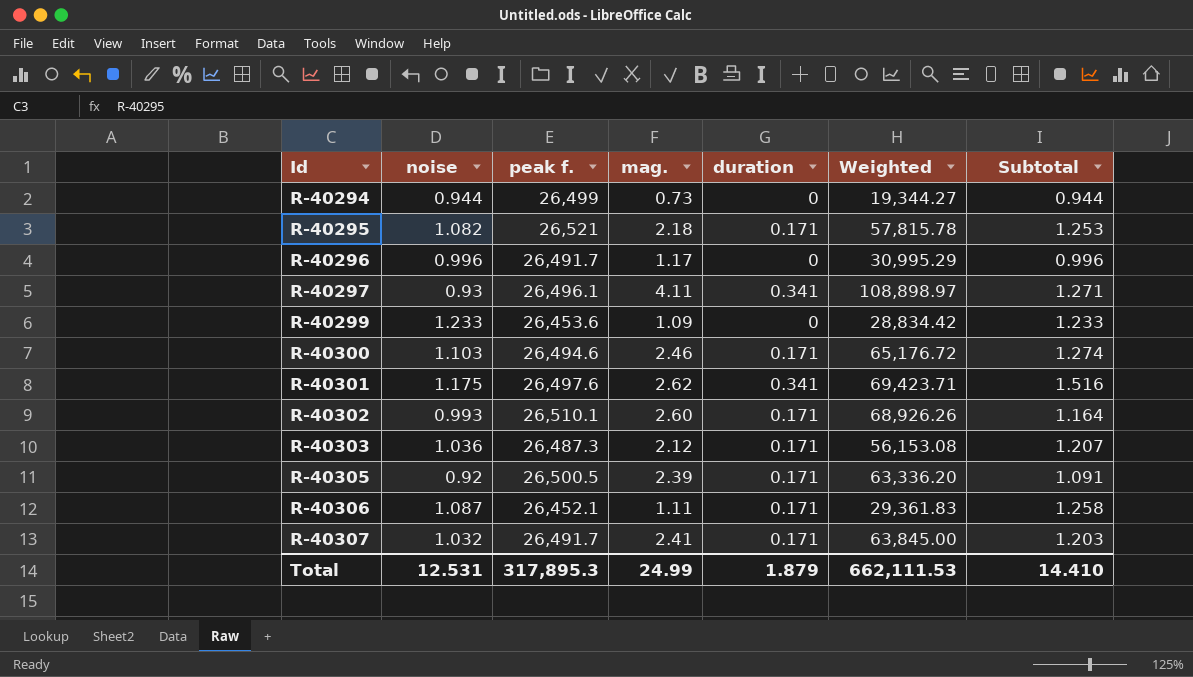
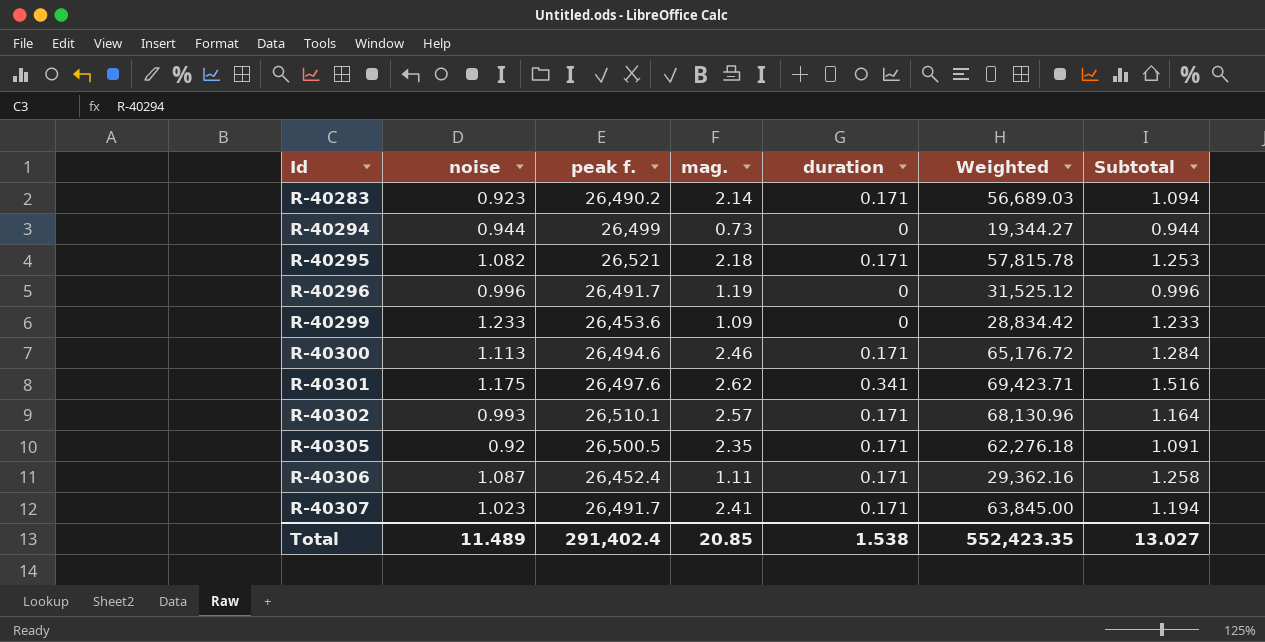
row R-40297: 0.93 | 26,496.1 | 4.11 | 0.341 | 108,898.97 | 1.271 -> none
row R-40303: 1.036 | 26,487.3 | 2.12 | 0.171 | 56,153.08 | 1.207 -> none
row R-40283: none -> 0.923 | 26,490.2 | 2.14 | 0.171 | 56,689.03 | 1.094
R-40296 | mag.: 1.17 -> 1.19
R-40296 | Weighted: 30,995.29 -> 31,525.12
R-40300 | noise: 1.103 -> 1.113
R-40300 | Subtotal: 1.274 -> 1.284
R-40302 | mag.: 2.60 -> 2.57
R-40302 | Weighted: 68,926.26 -> 68,130.96
R-40305 | mag.: 2.39 -> 2.35
R-40305 | Weighted: 63,336.20 -> 62,276.18
R-40306 | peak f.: 26,452.1 -> 26,452.4
R-40306 | Weighted: 29,361.83 -> 29,362.16
R-40307 | noise: 1.032 -> 1.023
R-40307 | Subtotal: 1.203 -> 1.194
Total | noise: 12.531 -> 11.489
Total | peak f.: 317,895.3 -> 291,402.4
Total | mag.: 24.99 -> 20.85
Total | duration: 1.879 -> 1.538
Total | Weighted: 662,111.53 -> 552,423.35
Total | Subtotal: 14.410 -> 13.027

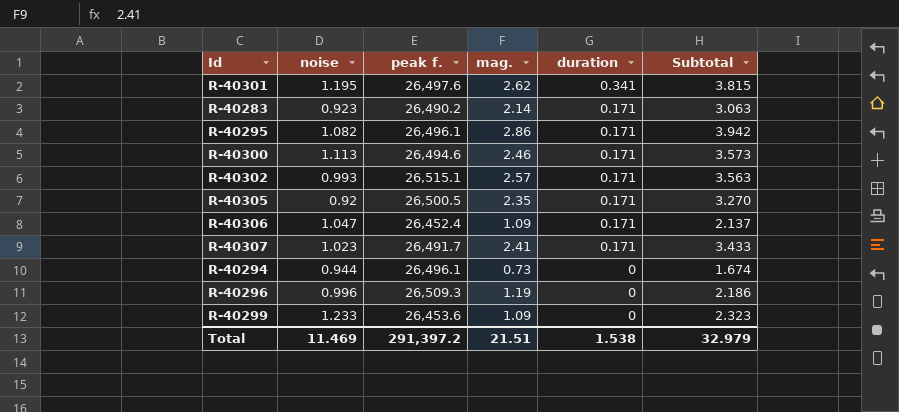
row order: Id ascending -> duration descending
column Weighted | formula: [peak f.] * [mag.] -> none
column Subtotal | formula: [noise] + [duration] -> [noise] + [mag.]
R-40301 | noise: 1.175 -> 1.195
R-40295 | peak f.: 26,521 -> 26,496.1
R-40295 | mag.: 2.18 -> 2.86
R-40302 | peak f.: 26,510.1 -> 26,515.1
R-40306 | noise: 1.087 -> 1.047
R-40306 | mag.: 1.11 -> 1.09
R-40294 | peak f.: 26,499 -> 26,496.1
R-40296 | peak f.: 26,491.7 -> 26,509.3
Total | noise: 11.489 -> 11.469
Total | peak f.: 291,402.4 -> 291,397.2
Total | mag.: 20.85 -> 21.51
Total | Subtotal: 13.027 -> 32.979

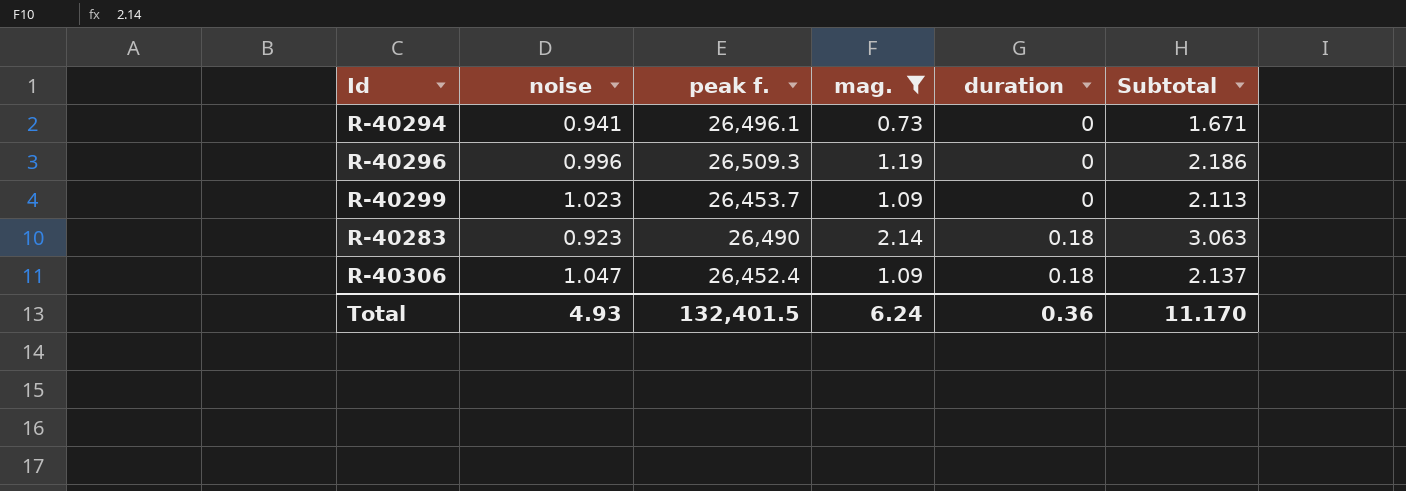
filter: none -> mag. <= 2.14
row order: duration descending -> duration ascending
R-40294 | noise: 0.944 -> 0.941
R-40294 | Subtotal: 1.674 -> 1.671
R-40299 | noise: 1.233 -> 1.023
R-40299 | peak f.: 26,453.6 -> 26,453.7
R-40299 | Subtotal: 2.323 -> 2.113
R-40283 | peak f.: 26,490.2 -> 26,490
R-40283 | duration: 0.171 -> 0.18
R-40306 | duration: 0.171 -> 0.18
Total | noise: 11.469 -> 4.93
Total | peak f.: 291,397.2 -> 132,401.5
Total | mag.: 21.51 -> 6.24
Total | duration: 1.538 -> 0.36
Total | Subtotal: 32.979 -> 11.170

